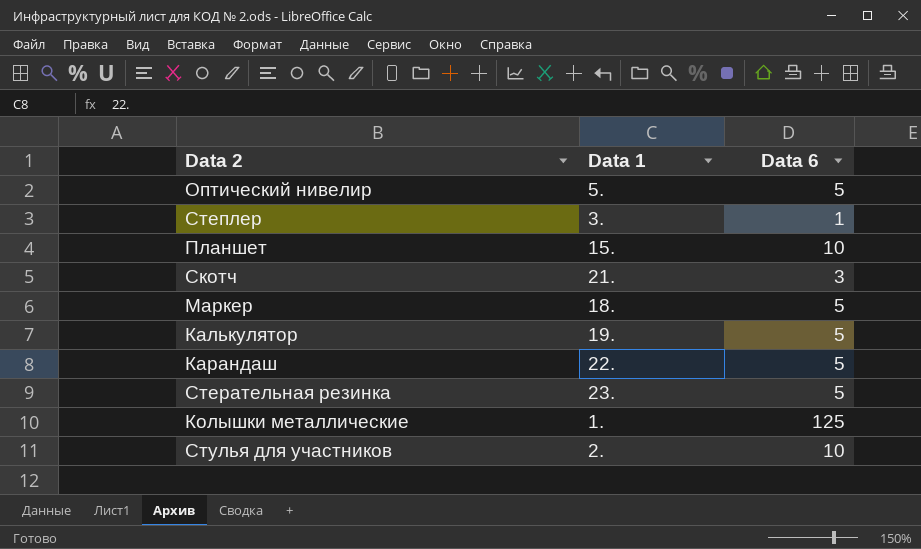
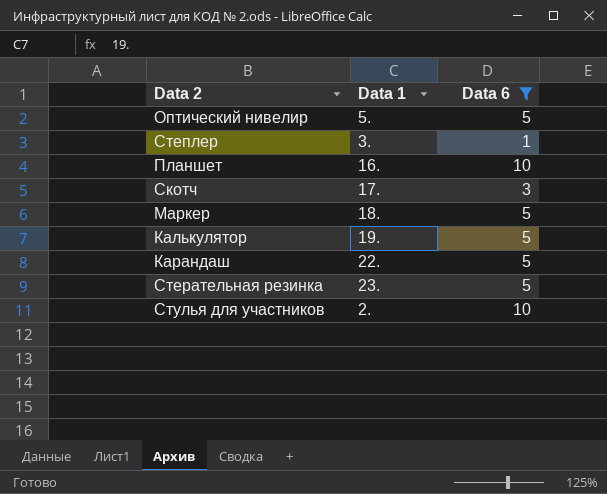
filter: none -> Data 6 != 125
Планшет | Data 1: 15. -> 16.
Скотч | Data 1: 21. -> 17.

